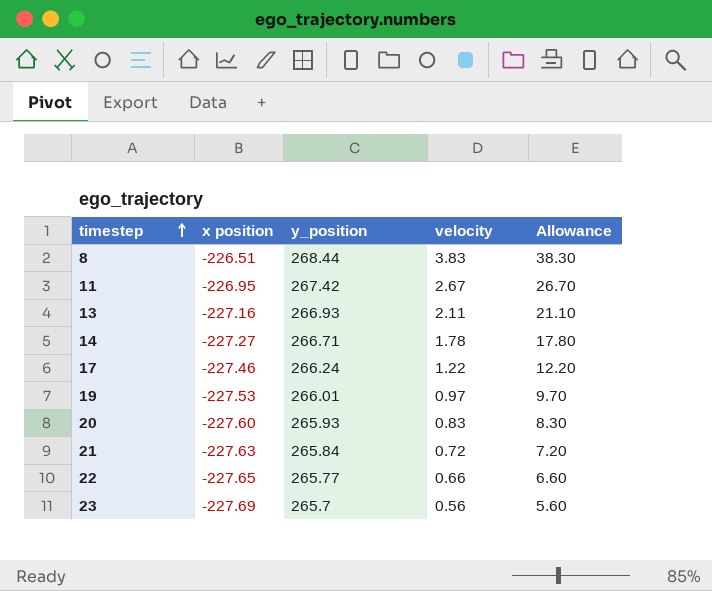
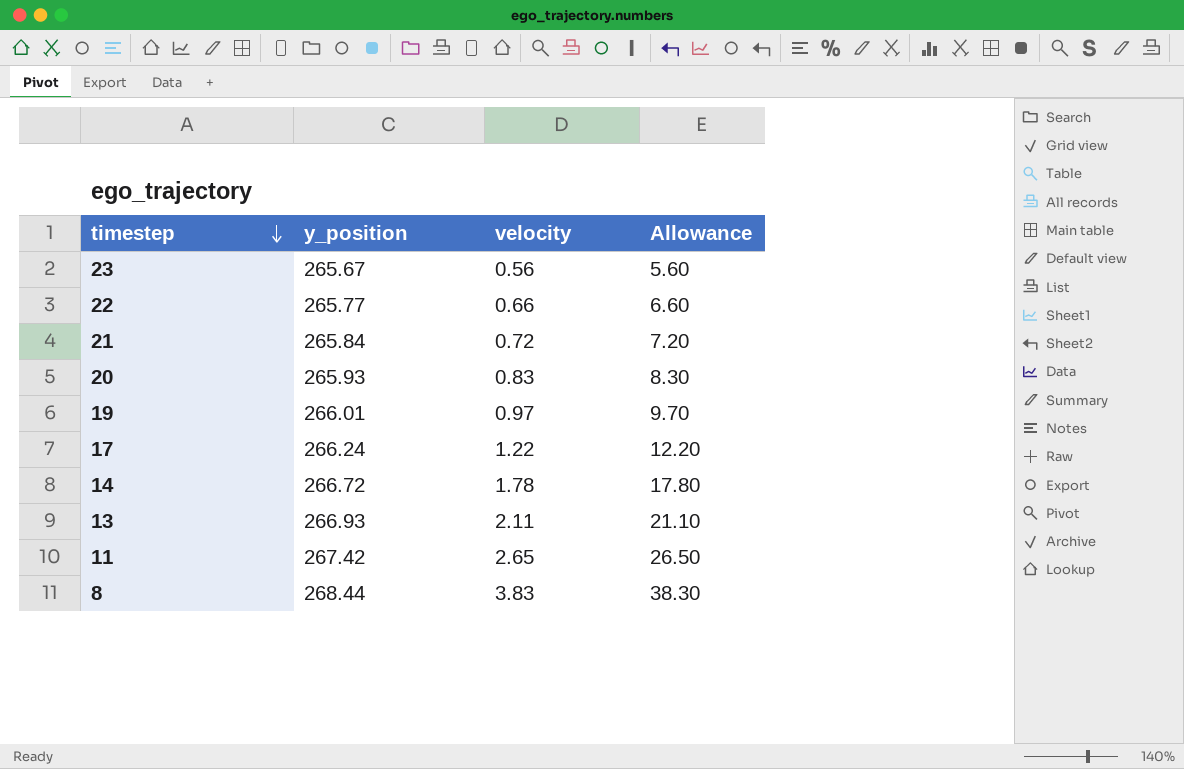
row order: timestep ascending -> timestep descending
column x position | position: 2 -> none
23 | y_position: 265.7 -> 265.67
14 | y_position: 266.71 -> 266.72
11 | velocity: 2.67 -> 2.65
11 | Allowance: 26.70 -> 26.50

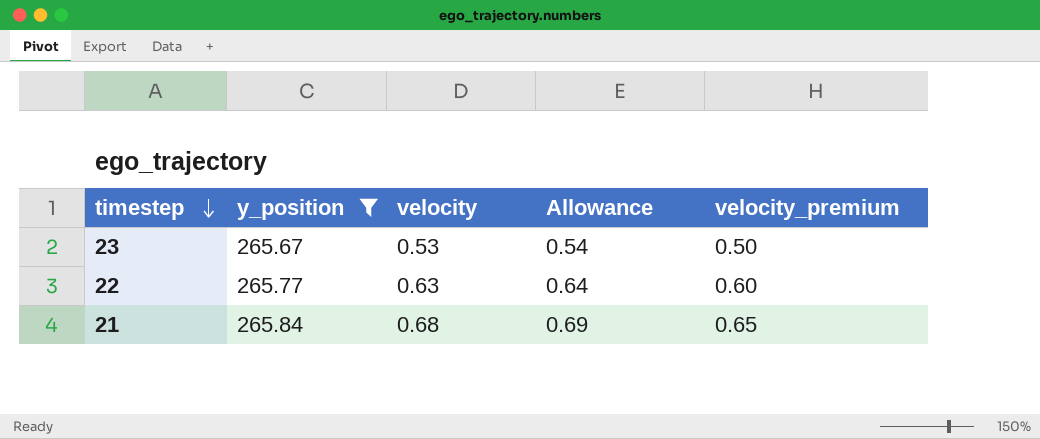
filter: none -> y_position <= 265.84
column Allowance | formula: [velocity] * 10 -> [velocity] * 1.02
column velocity_premium | formula: none -> [velocity] * 0.95
23 | velocity: 0.56 -> 0.53
22 | velocity: 0.66 -> 0.63
21 | velocity: 0.72 -> 0.68

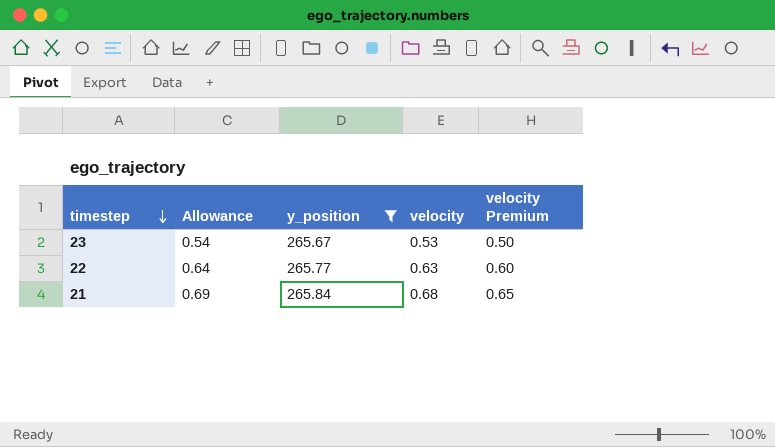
column Allowance | position: 4 -> 2
column name: velocity_premium -> velocity Premium

